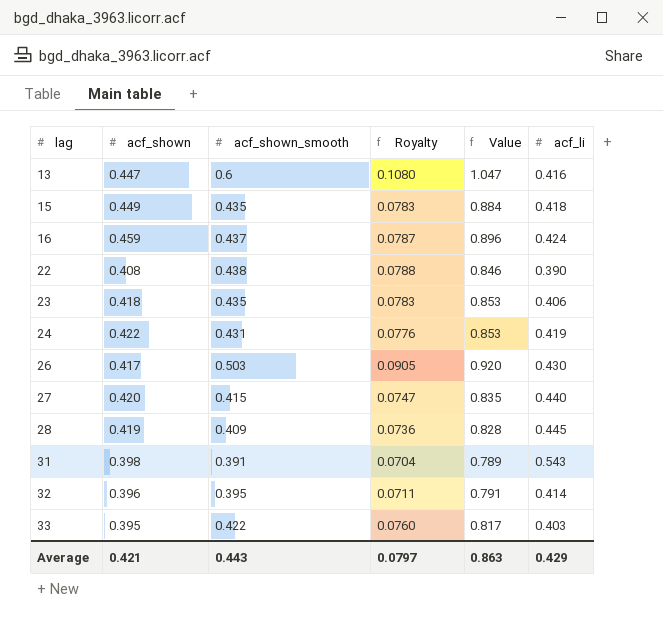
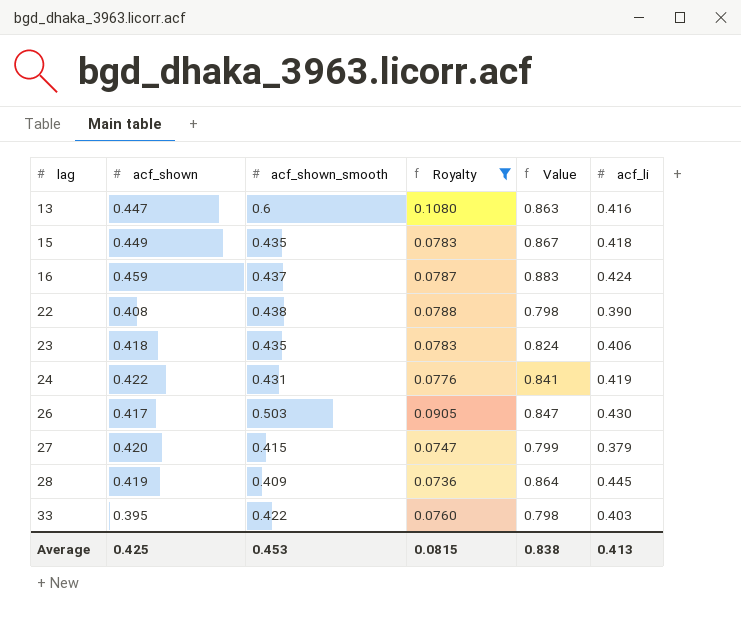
filter: none -> Royalty >= 0.0736
column Value | formula: [acf_shown] + [acf_shown_smooth] -> [acf_shown] + [acf_li]
27 | acf_li: 0.440 -> 0.379
Average | acf_shown: 0.421 -> 0.425
Average | acf_shown_smooth: 0.443 -> 0.453
Average | Royalty: 0.0797 -> 0.0815
Average | Value: 0.863 -> 0.838
Average | acf_li: 0.429 -> 0.413

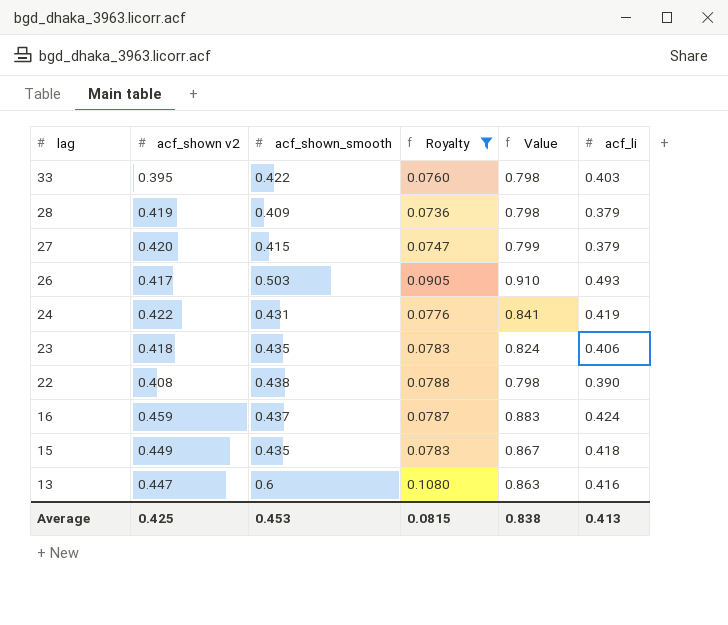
row order: lag ascending -> lag descending
column name: acf_shown -> acf_shown v2
28 | Value: 0.864 -> 0.798
28 | acf_li: 0.445 -> 0.379
26 | Value: 0.847 -> 0.910
26 | acf_li: 0.430 -> 0.493

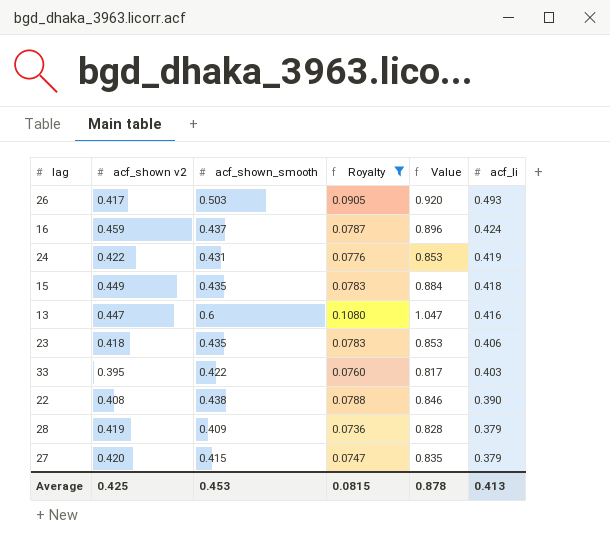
row order: lag descending -> acf_li descending
column Value | formula: [acf_shown v2] + [acf_li] -> [acf_shown v2] + [acf_shown_smooth]
Average | Value: 0.838 -> 0.878

